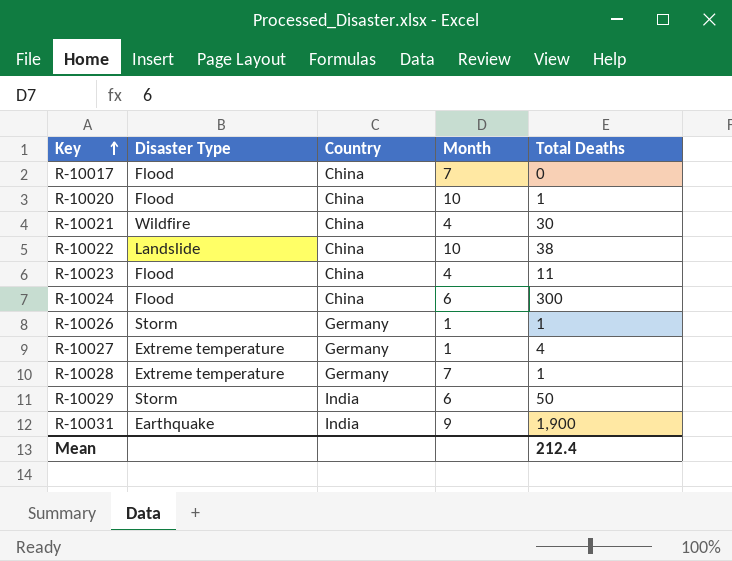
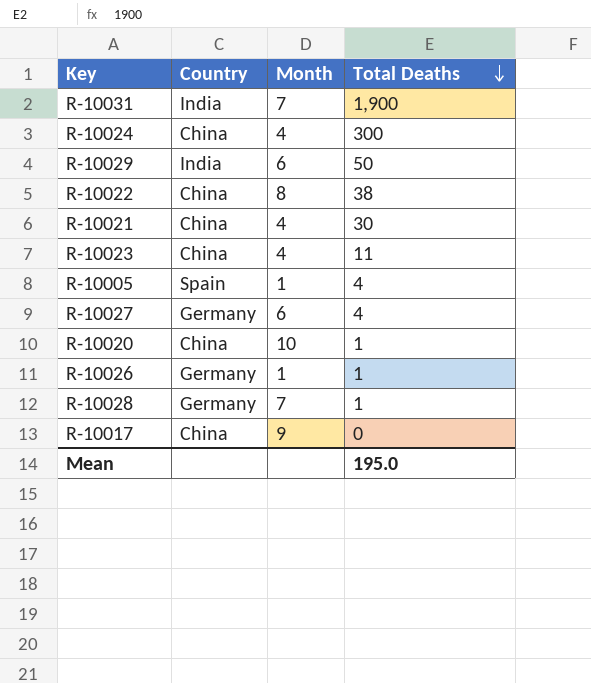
row order: Key ascending -> Total Deaths descending
column Disaster Type | position: 2 -> none
R-10031 | Month: 9 -> 7
R-10024 | Month: 6 -> 4
R-10022 | Month: 10 -> 8
row R-10005: none -> Spain | 1 | 4
R-10027 | Month: 1 -> 6
R-10017 | Month: 7 -> 9
Mean | Total Deaths: 212.4 -> 195.0

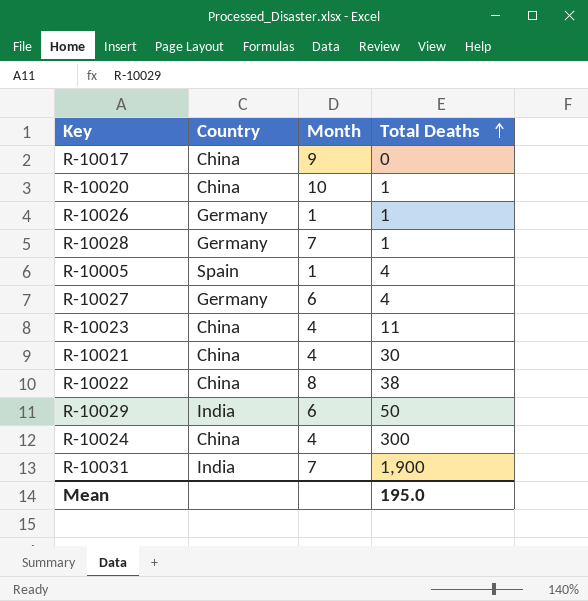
row order: Total Deaths descending -> Total Deaths ascending

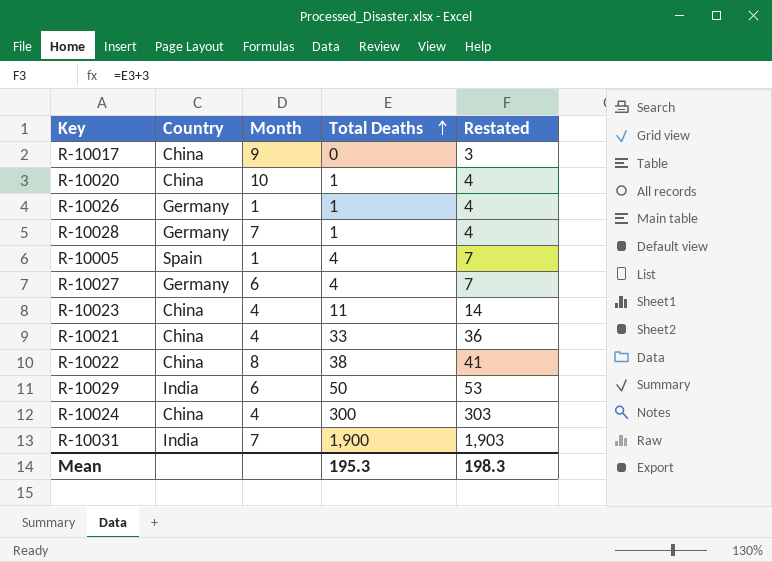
column Restated | formula: none -> [Total Deaths] + 3
R-10021 | Total Deaths: 30 -> 33
Mean | Total Deaths: 195.0 -> 195.3

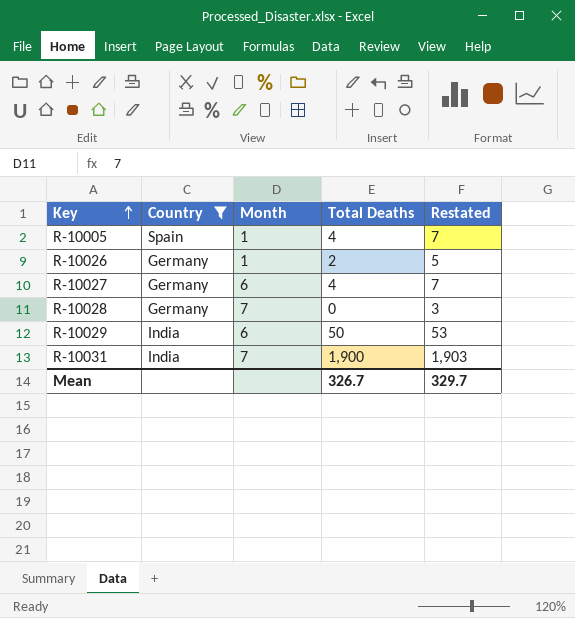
filter: none -> Country != China
row order: Total Deaths ascending -> Key ascending
R-10026 | Total Deaths: 1 -> 2
R-10026 | Restated: 4 -> 5
R-10028 | Total Deaths: 1 -> 0
R-10028 | Restated: 4 -> 3
Mean | Total Deaths: 195.3 -> 326.7
Mean | Restated: 198.3 -> 329.7

